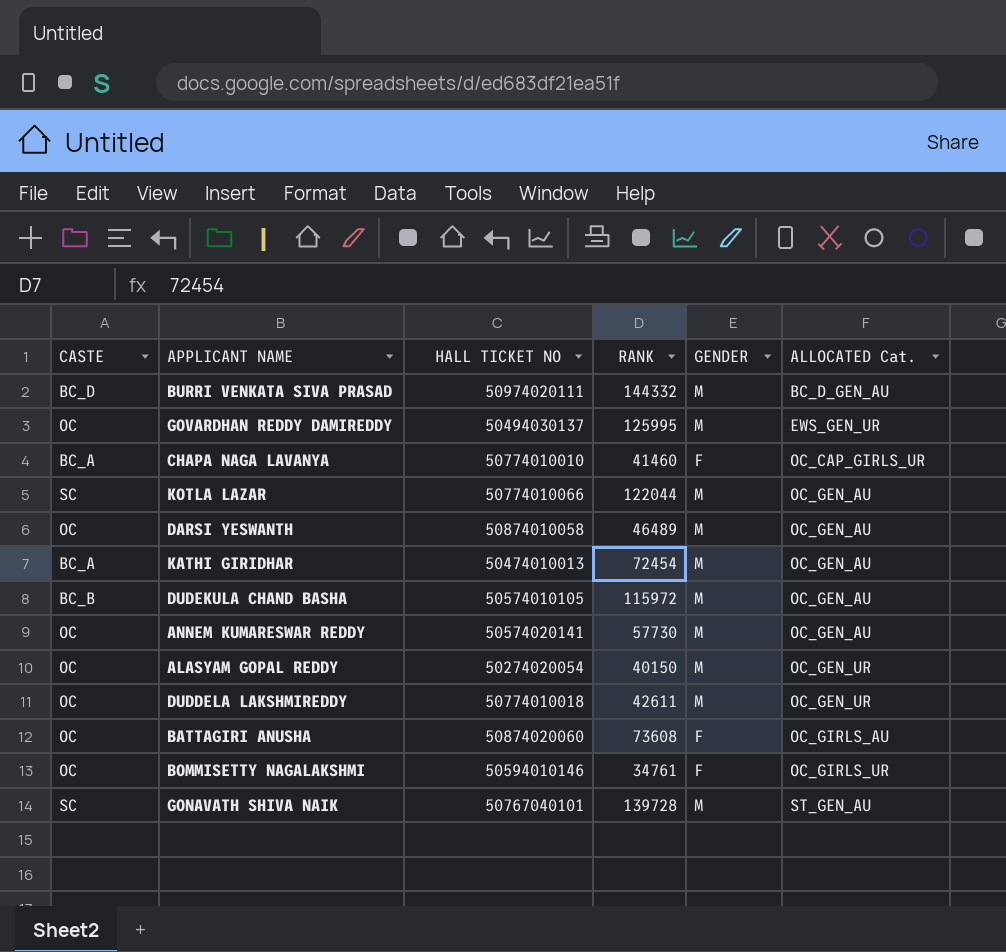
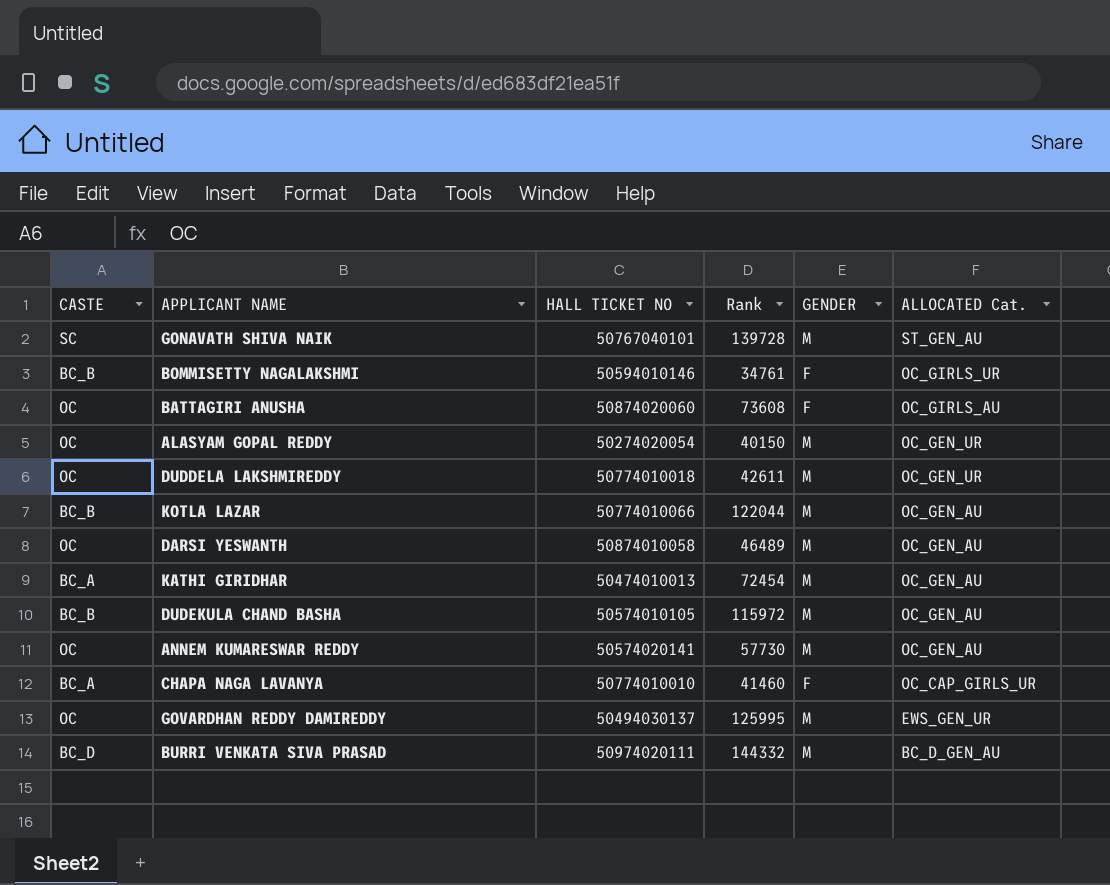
row order: ALLOCATED Cat. ascending -> ALLOCATED Cat. descending
column name: RANK -> Rank
BOMMISETTY NAGALAKSHMI | CASTE: OC -> BC_B
KOTLA LAZAR | CASTE: SC -> BC_B

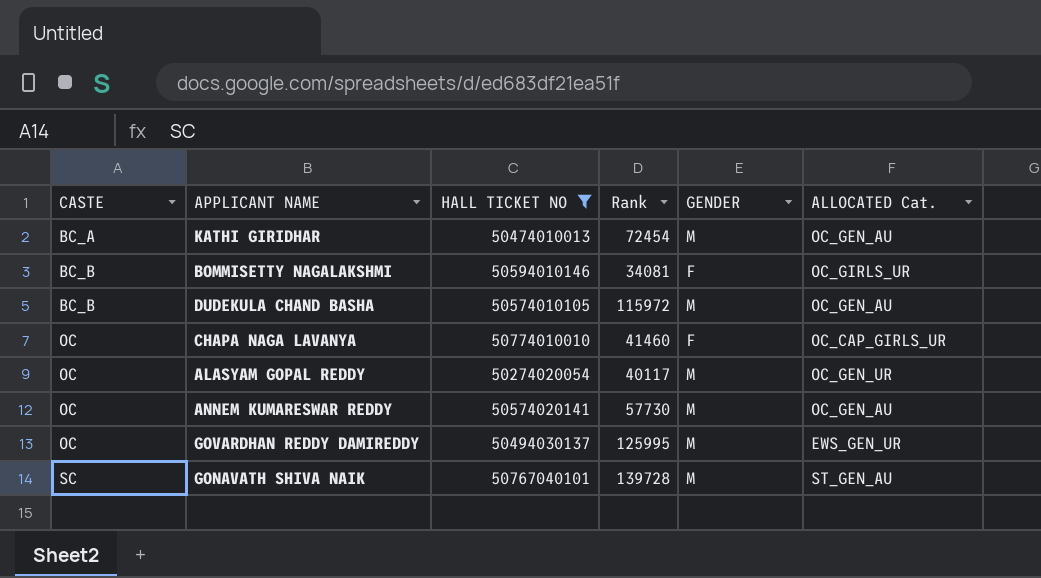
filter: none -> HALL TICKET NO <= 50774010010
row order: ALLOCATED Cat. descending -> CASTE ascending
BOMMISETTY NAGALAKSHMI | Rank: 34761 -> 34081
CHAPA NAGA LAVANYA | CASTE: BC_A -> OC
ALASYAM GOPAL REDDY | Rank: 40150 -> 40117

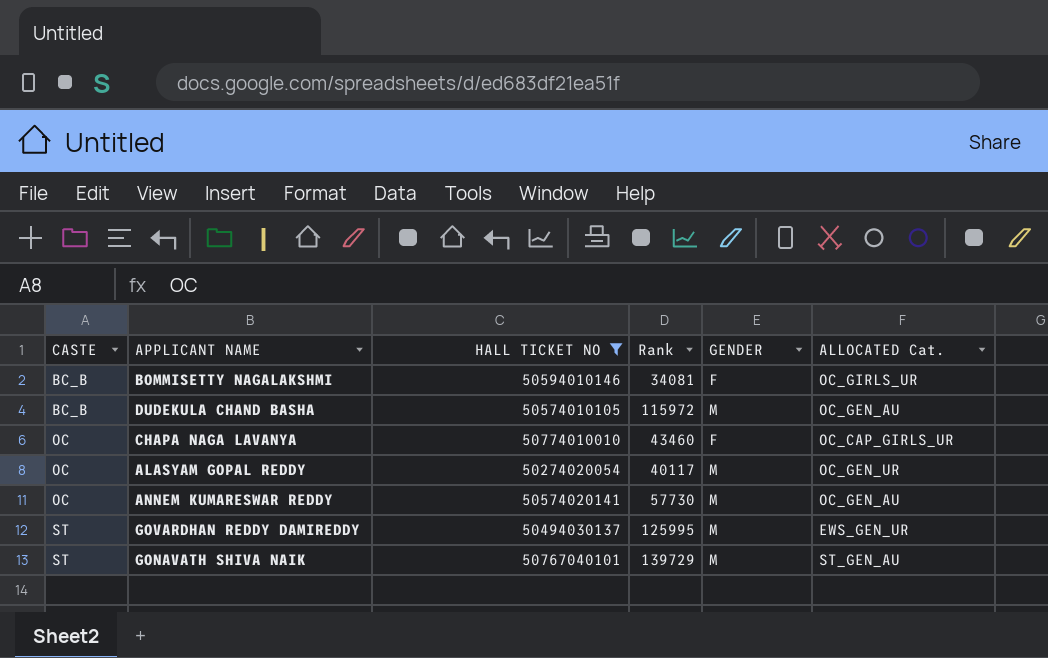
row KATHI GIRIDHAR: BC_A | 50474010013 | 72454 | M | OC_GEN_AU -> none
CHAPA NAGA LAVANYA | Rank: 41460 -> 43460
GOVARDHAN REDDY DAMIREDDY | CASTE: OC -> ST
GONAVATH SHIVA NAIK | CASTE: SC -> ST
GONAVATH SHIVA NAIK | Rank: 139728 -> 139729

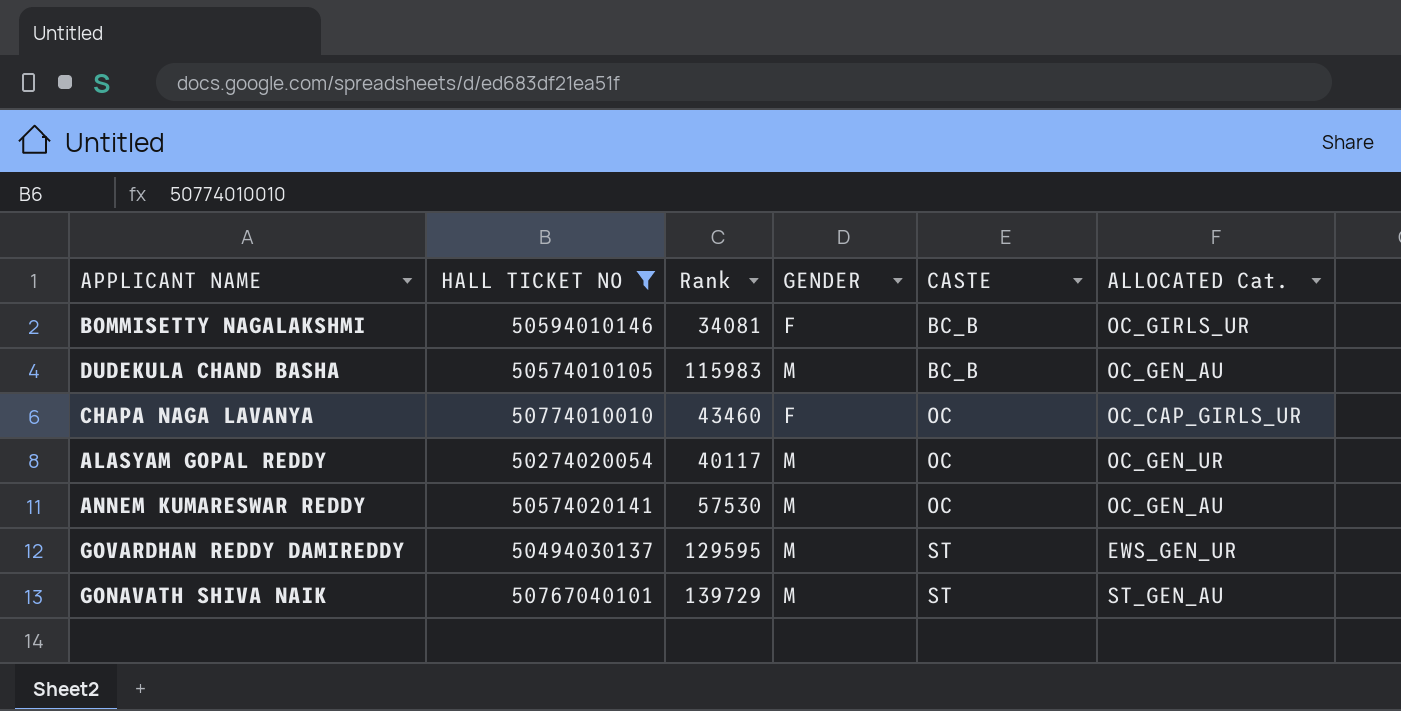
column CASTE | position: 1 -> 5
DUDEKULA CHAND BASHA | Rank: 115972 -> 115983
ANNEM KUMARESWAR REDDY | Rank: 57730 -> 57530
GOVARDHAN REDDY DAMIREDDY | Rank: 125995 -> 129595

